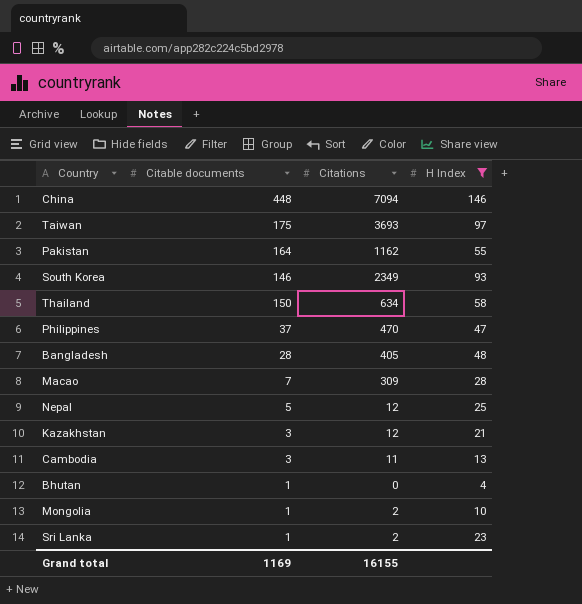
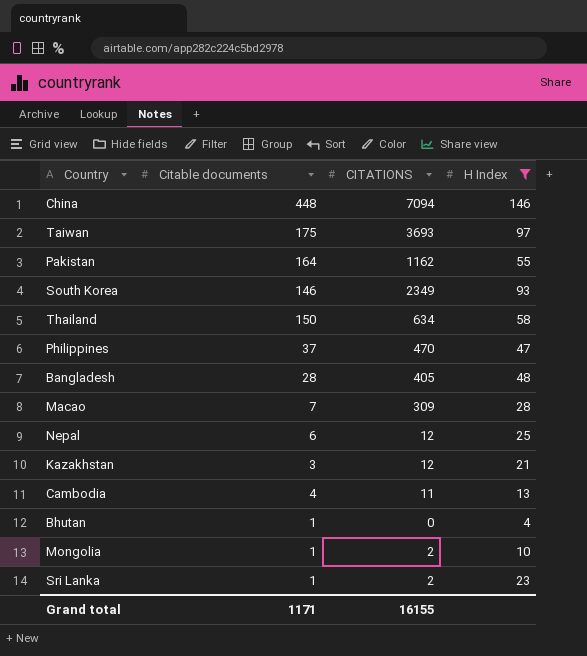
column name: Citations -> CITATIONS
Nepal | Citable documents: 5 -> 6
Cambodia | Citable documents: 3 -> 4
Grand total | Citable documents: 1169 -> 1171

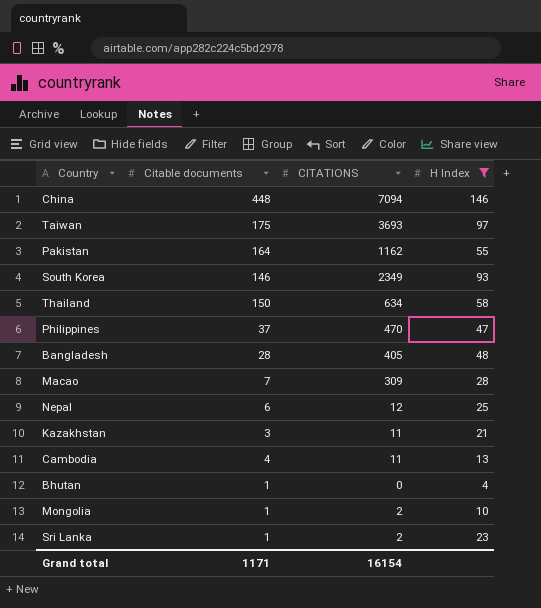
Kazakhstan | CITATIONS: 12 -> 11
Grand total | CITATIONS: 16155 -> 16154

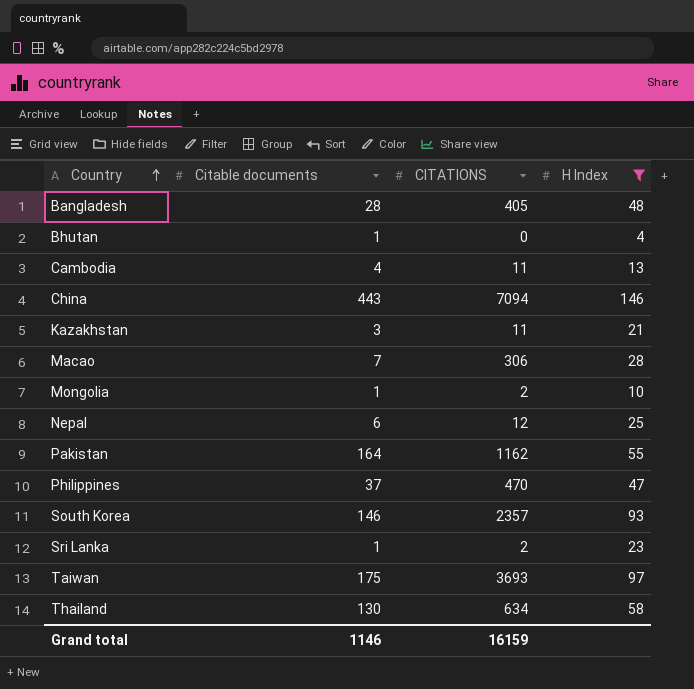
row order: none -> Country ascending
China | Citable documents: 448 -> 443
Macao | CITATIONS: 309 -> 306
South Korea | CITATIONS: 2349 -> 2357
Thailand | Citable documents: 150 -> 130
Grand total | Citable documents: 1171 -> 1146
Grand total | CITATIONS: 16154 -> 16159

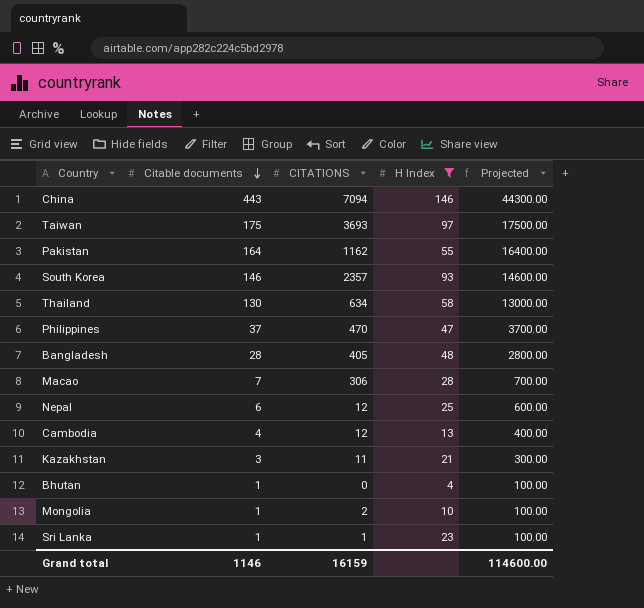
row order: Country ascending -> Citable documents descending
column Projected | formula: none -> [Citable documents] * 100
Cambodia | CITATIONS: 11 -> 12
Sri Lanka | CITATIONS: 2 -> 1

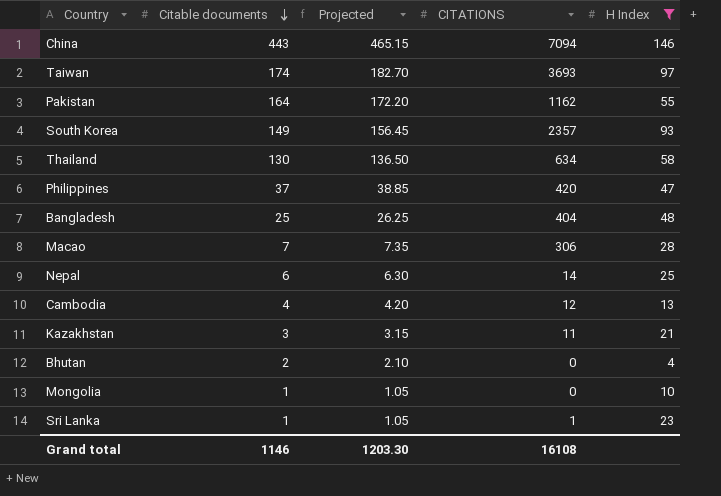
column Projected | formula: [Citable documents] * 100 -> [Citable documents] * 1.05
column Projected | position: 5 -> 3
Taiwan | Citable documents: 175 -> 174
South Korea | Citable documents: 146 -> 149
Philippines | CITATIONS: 470 -> 420
Bangladesh | Citable documents: 28 -> 25
Bangladesh | CITATIONS: 405 -> 404
Nepal | CITATIONS: 12 -> 14
Bhutan | Citable documents: 1 -> 2
Mongolia | CITATIONS: 2 -> 0
Grand total | Projected: 114600.00 -> 1203.30
Grand total | CITATIONS: 16159 -> 16108

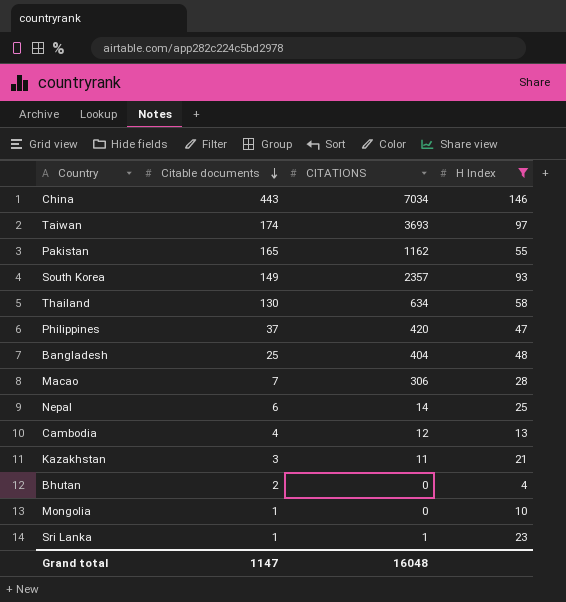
column Projected | formula: [Citable documents] * 1.05 -> none
China | CITATIONS: 7094 -> 7034
Pakistan | Citable documents: 164 -> 165
Grand total | Citable documents: 1146 -> 1147
Grand total | CITATIONS: 16108 -> 16048

